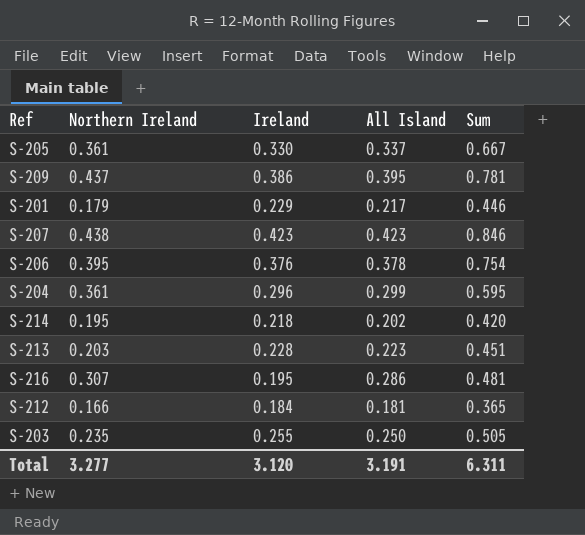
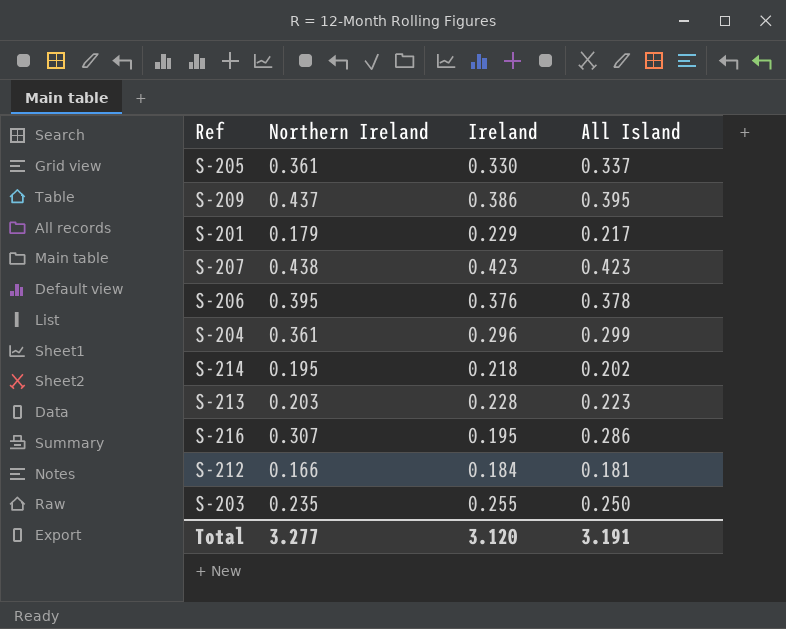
column Sum | formula: [Ireland] + [All Island] -> none

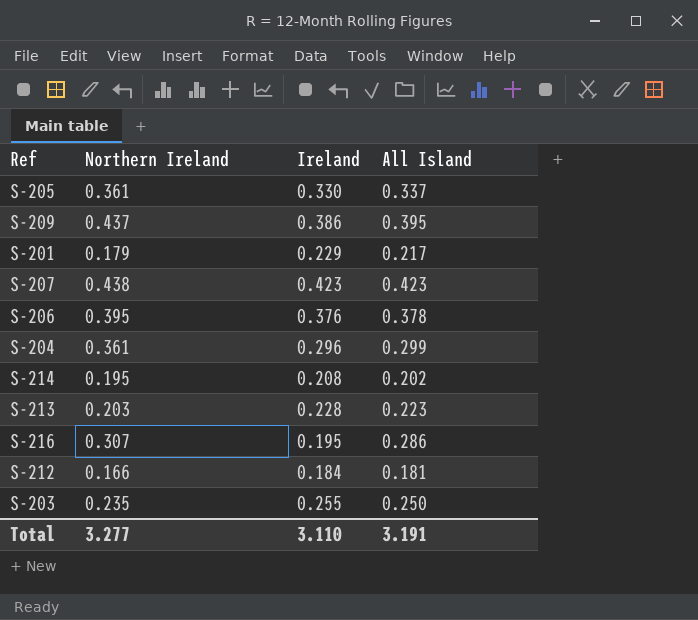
S-214 | Ireland: 0.218 -> 0.208
Total | Ireland: 3.120 -> 3.110

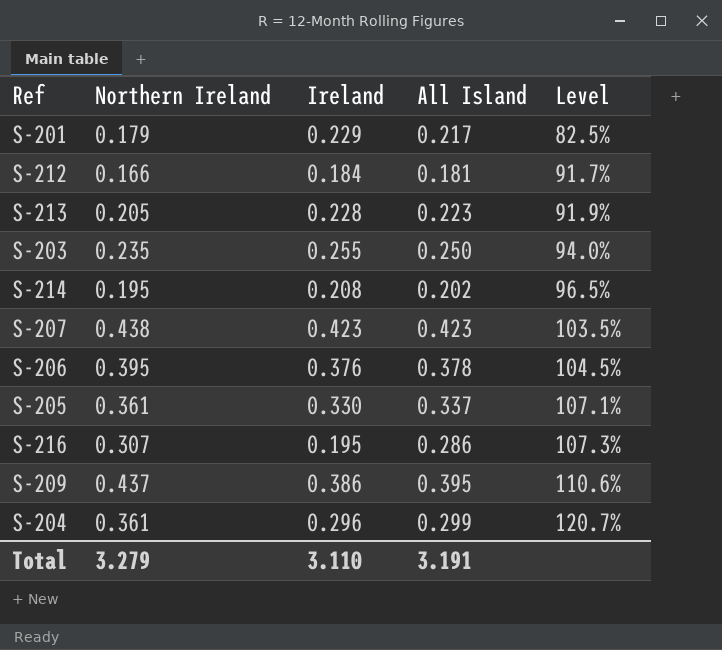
row order: none -> Level ascending
column Level | formula: none -> [Northern Ireland] / [All Island]
S-213 | Northern Ireland: 0.203 -> 0.205
Total | Northern Ireland: 3.277 -> 3.279

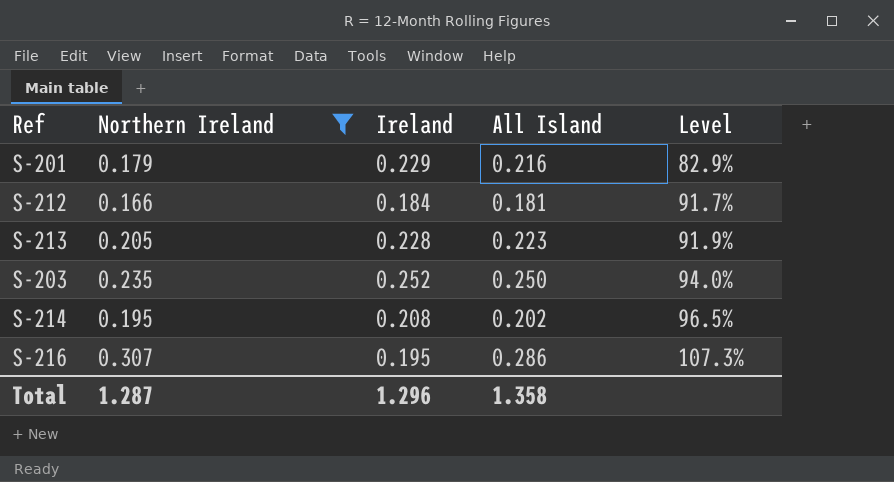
filter: none -> Northern Ireland <= 0.307
S-201 | All Island: 0.217 -> 0.216
S-201 | Level: 82.5% -> 82.9%
S-203 | Ireland: 0.255 -> 0.252
Total | Northern Ireland: 3.279 -> 1.287
Total | Ireland: 3.110 -> 1.296
Total | All Island: 3.191 -> 1.358

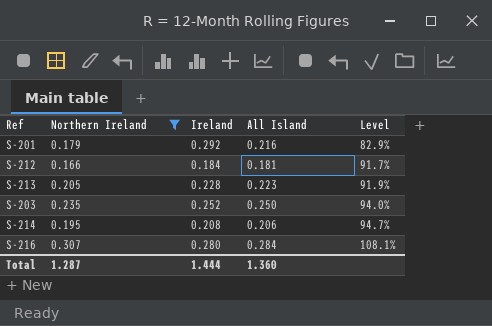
S-201 | Ireland: 0.229 -> 0.292
S-214 | All Island: 0.202 -> 0.206
S-214 | Level: 96.5% -> 94.7%
S-216 | Ireland: 0.195 -> 0.280
S-216 | All Island: 0.286 -> 0.284
S-216 | Level: 107.3% -> 108.1%
Total | Ireland: 1.296 -> 1.444
Total | All Island: 1.358 -> 1.360

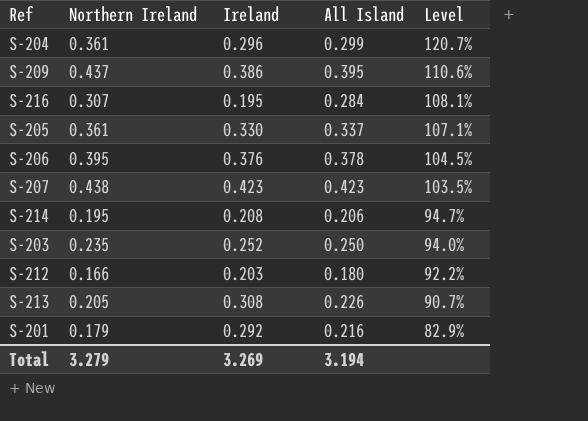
filter: Northern Ireland <= 0.307 -> none
row order: Level ascending -> Level descending
S-216 | Ireland: 0.280 -> 0.195
S-212 | Ireland: 0.184 -> 0.203
S-212 | All Island: 0.181 -> 0.180
S-212 | Level: 91.7% -> 92.2%
S-213 | Ireland: 0.228 -> 0.308
S-213 | All Island: 0.223 -> 0.226
S-213 | Level: 91.9% -> 90.7%
Total | Northern Ireland: 1.287 -> 3.279
Total | Ireland: 1.444 -> 3.269
Total | All Island: 1.360 -> 3.194

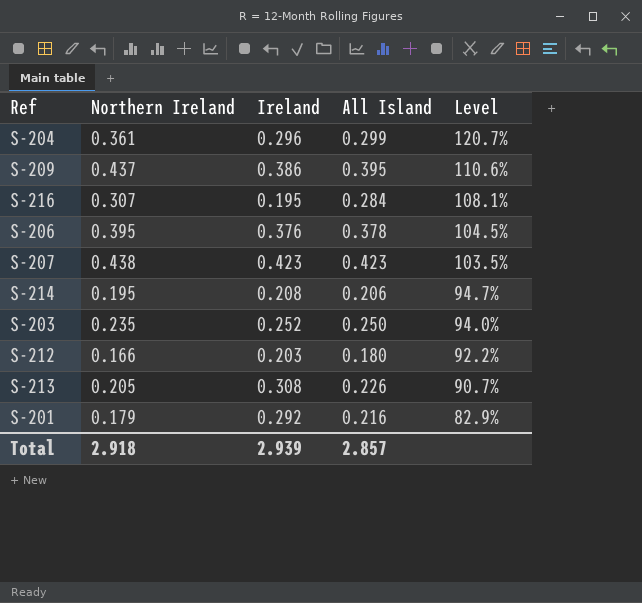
row S-205: 0.361 | 0.330 | 0.337 | 107.1% -> none
Total | Northern Ireland: 3.279 -> 2.918
Total | Ireland: 3.269 -> 2.939
Total | All Island: 3.194 -> 2.857

